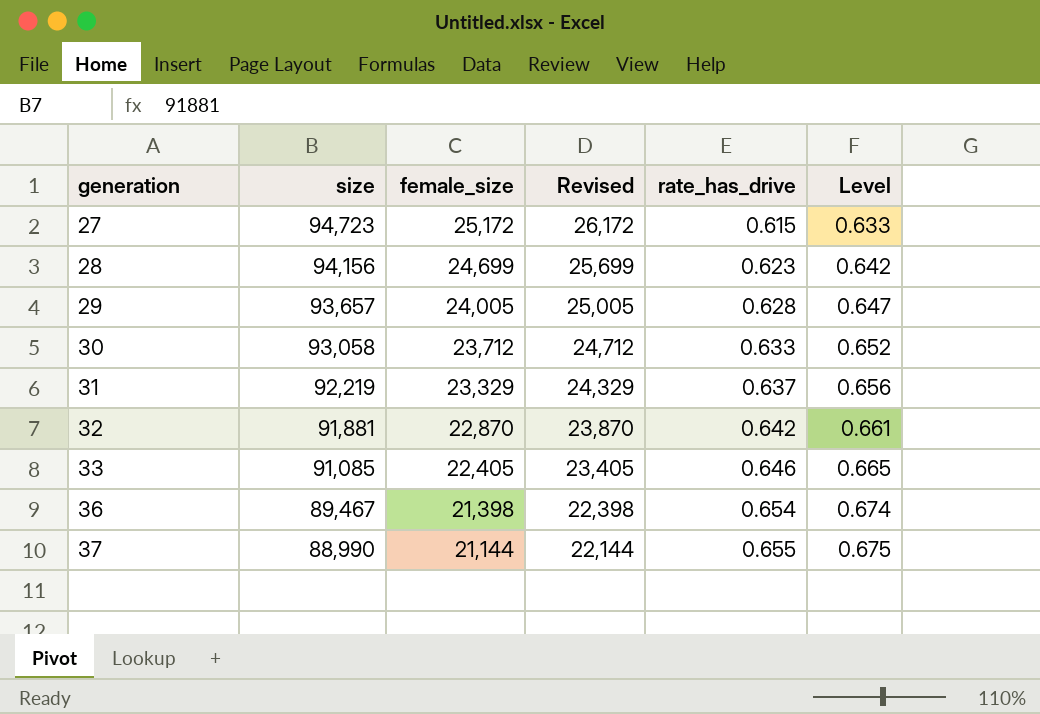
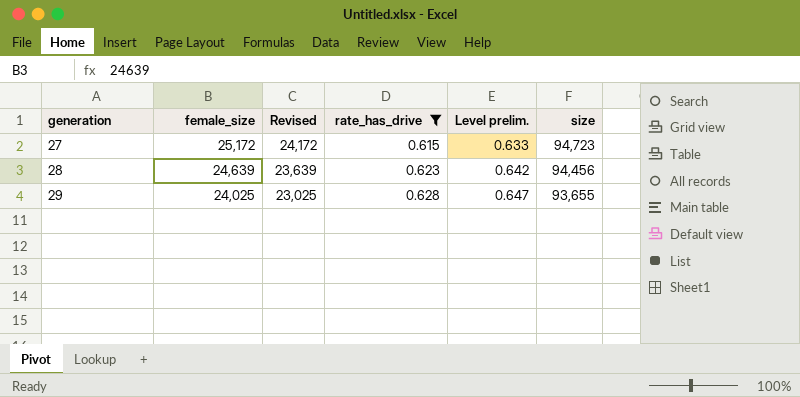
filter: none -> rate_has_drive <= 0.628
column Revised | formula: [female_size] + 1000 -> [female_size] - 1000
column name: Level -> Level prelim.
column size | position: 2 -> 6
28 | female_size: 24,699 -> 24,639
28 | size: 94,156 -> 94,456
29 | female_size: 24,005 -> 24,025
29 | size: 93,657 -> 93,655

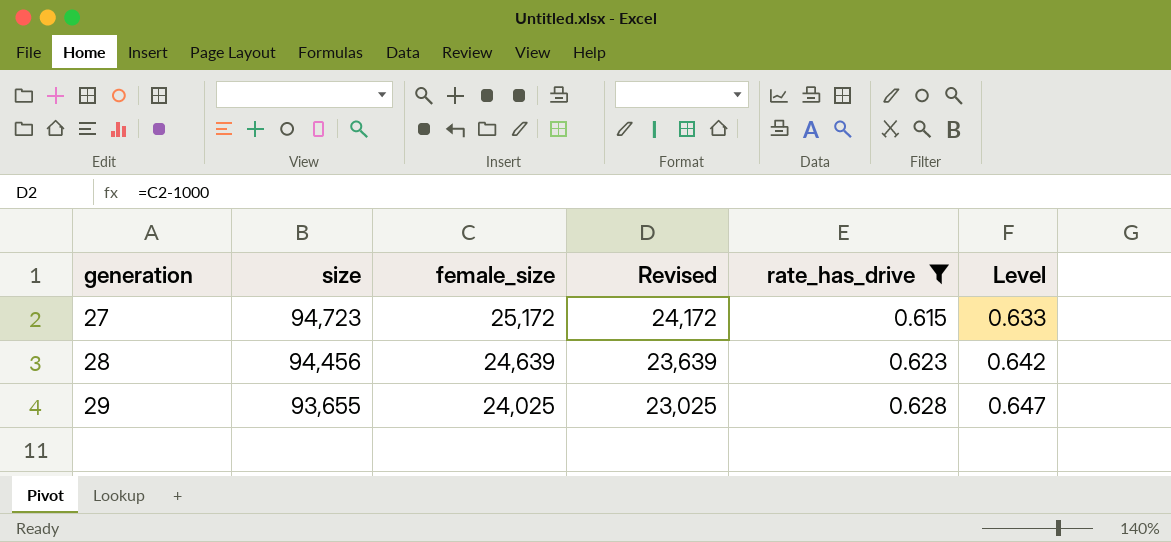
column size | position: 6 -> 2
column name: Level prelim. -> Level

